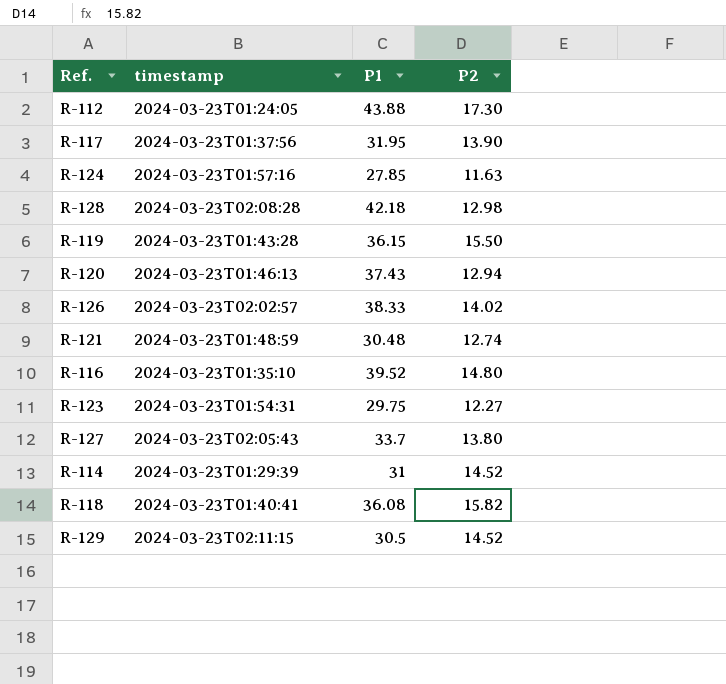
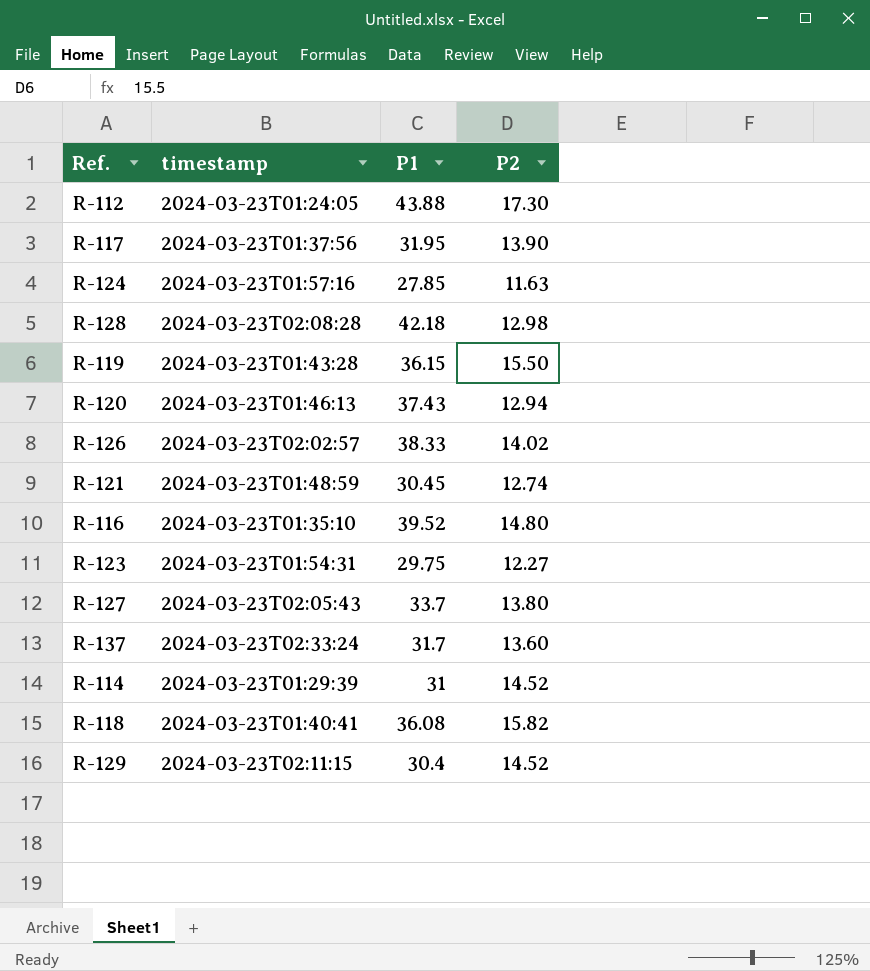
R-121 | P1: 30.48 -> 30.45
row R-137: none -> 2024-03-23T02:33:24 | 31.7 | 13.60
R-129 | P1: 30.5 -> 30.4

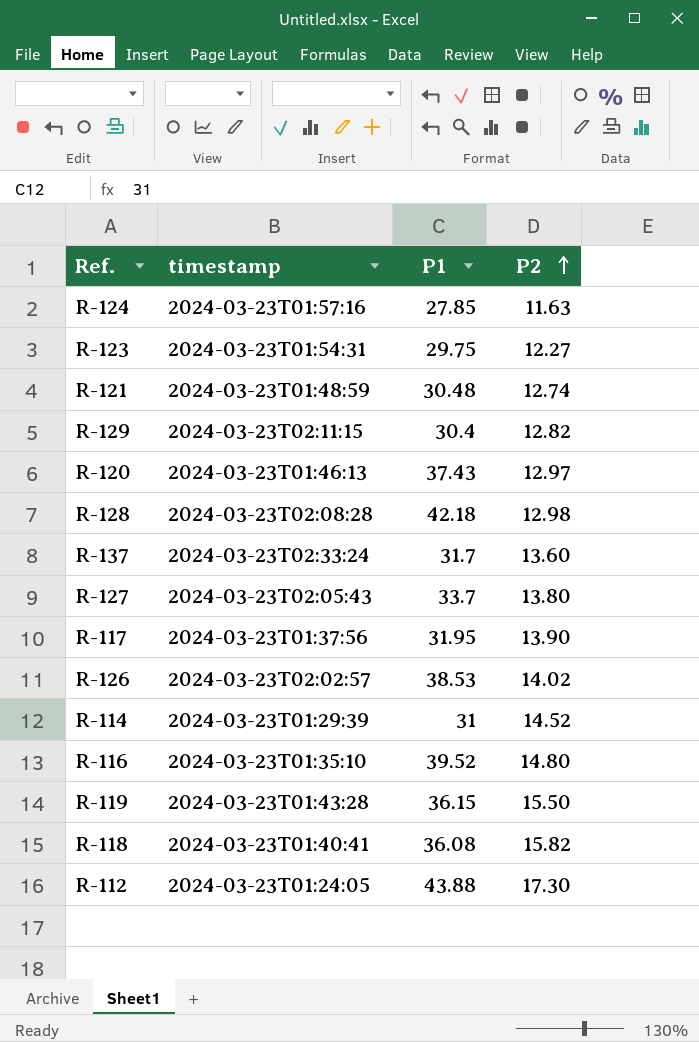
row order: none -> P2 ascending
R-121 | P1: 30.45 -> 30.48
R-129 | P2: 14.52 -> 12.82
R-120 | P2: 12.94 -> 12.97
R-126 | P1: 38.33 -> 38.53

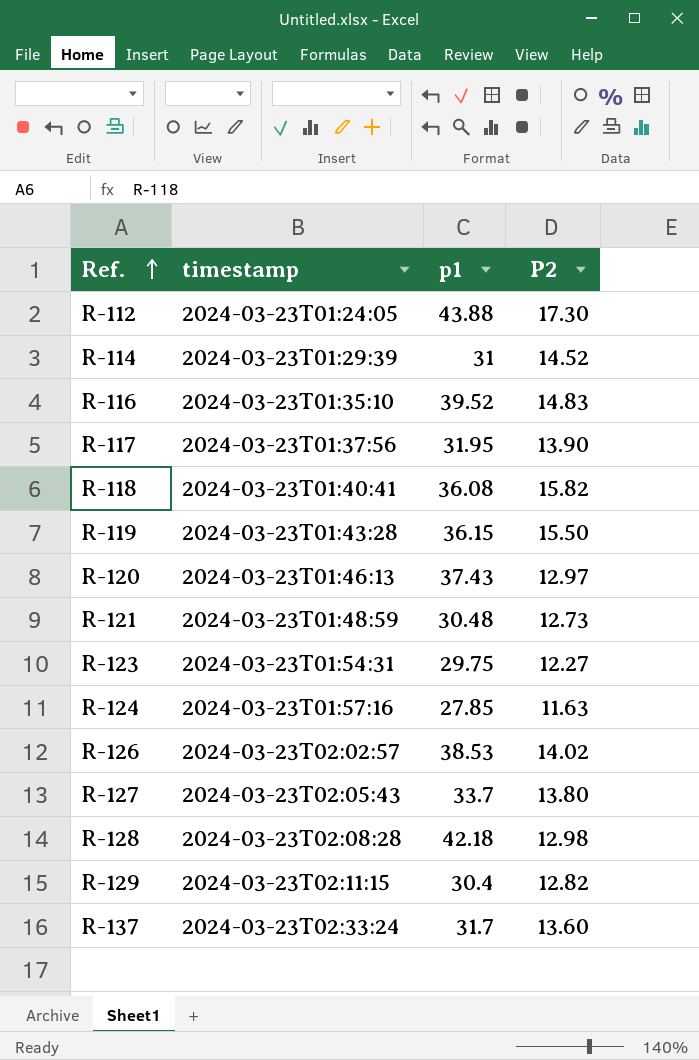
row order: P2 ascending -> Ref. ascending
column name: P1 -> p1
R-116 | P2: 14.80 -> 14.83
R-121 | P2: 12.74 -> 12.73

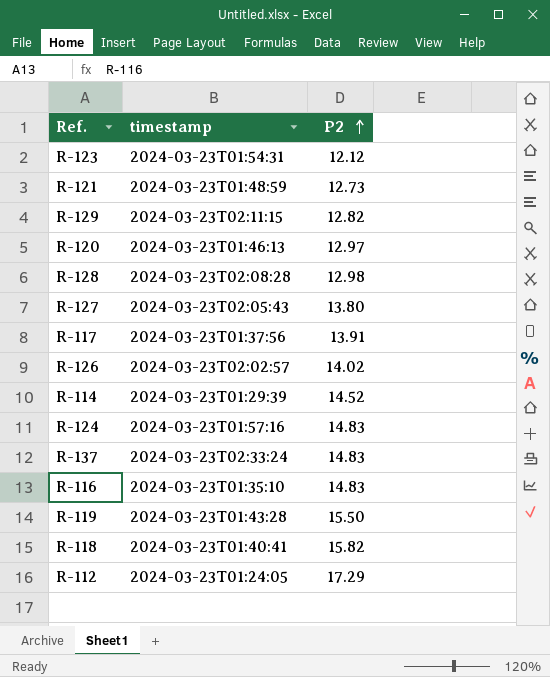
row order: Ref. ascending -> P2 ascending
column p1 | position: 3 -> none
R-123 | P2: 12.27 -> 12.12
R-117 | P2: 13.90 -> 13.91
R-124 | P2: 11.63 -> 14.83
R-137 | P2: 13.60 -> 14.83
R-112 | P2: 17.30 -> 17.29

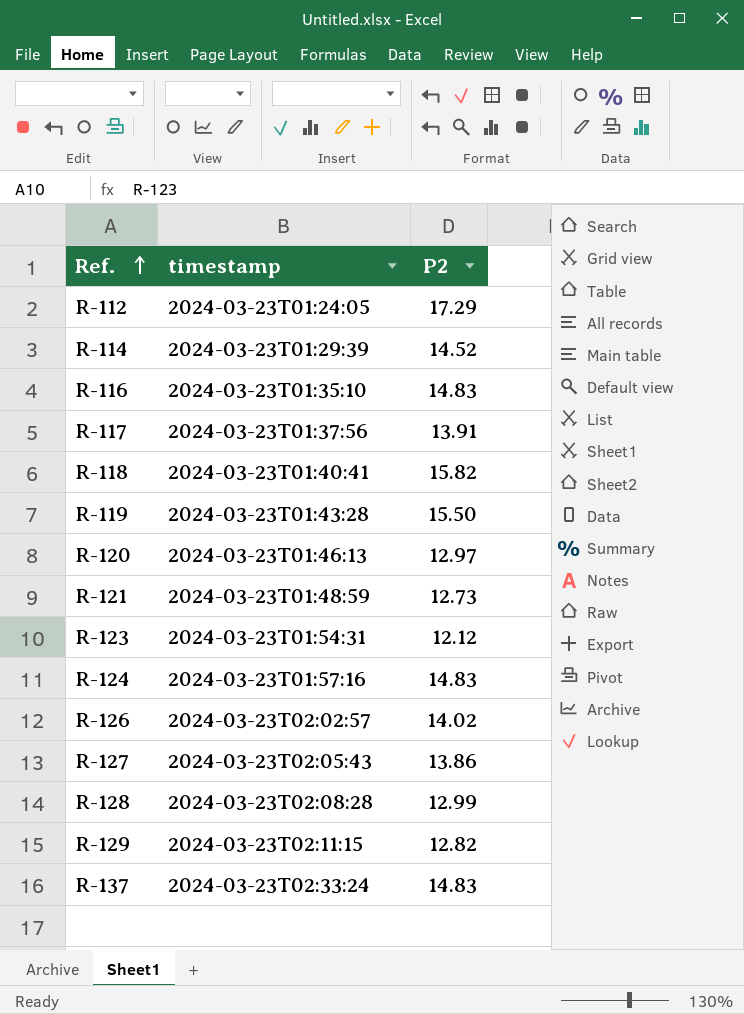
row order: P2 ascending -> Ref. ascending
R-127 | P2: 13.80 -> 13.86
R-128 | P2: 12.98 -> 12.99

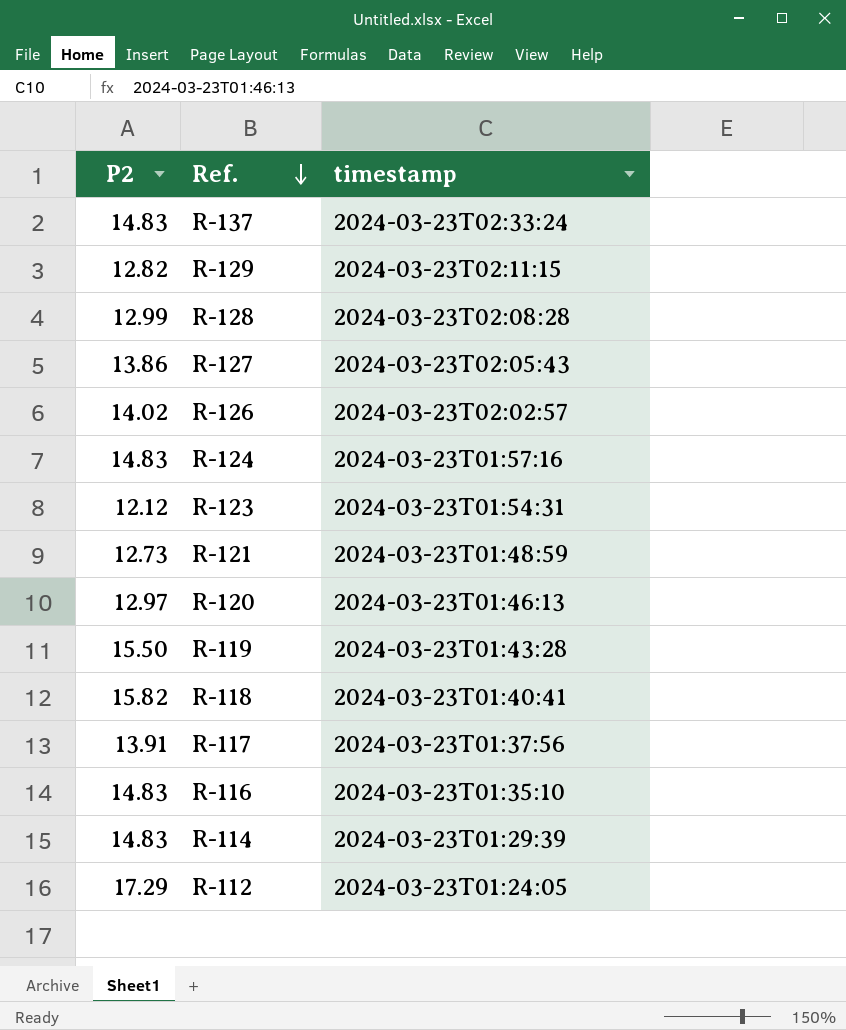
row order: Ref. ascending -> Ref. descending
column P2 | position: 3 -> 1
R-114 | P2: 14.52 -> 14.83

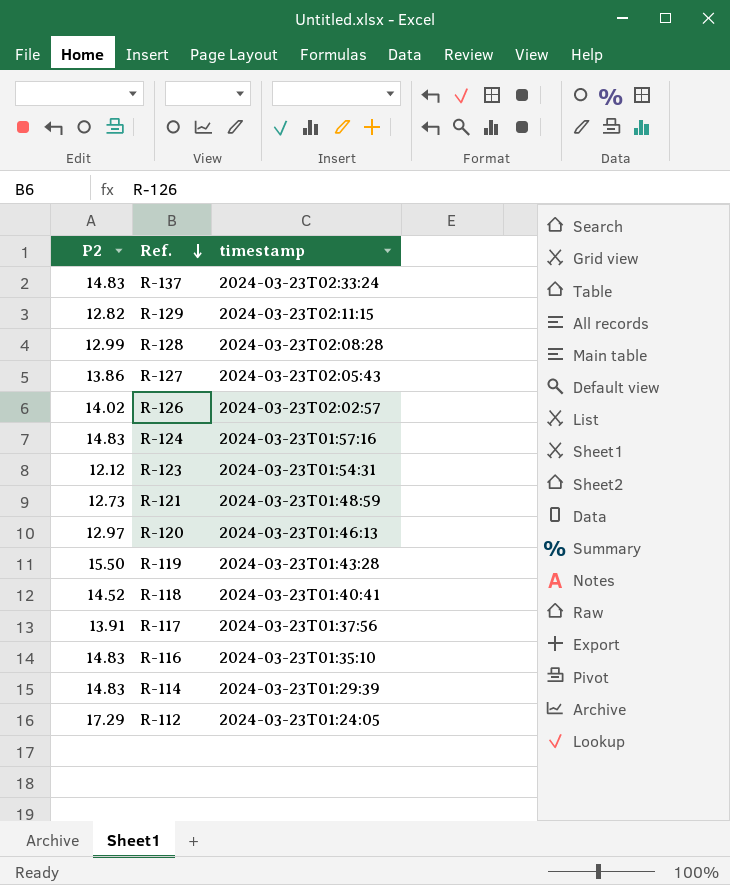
R-118 | P2: 15.82 -> 14.52

